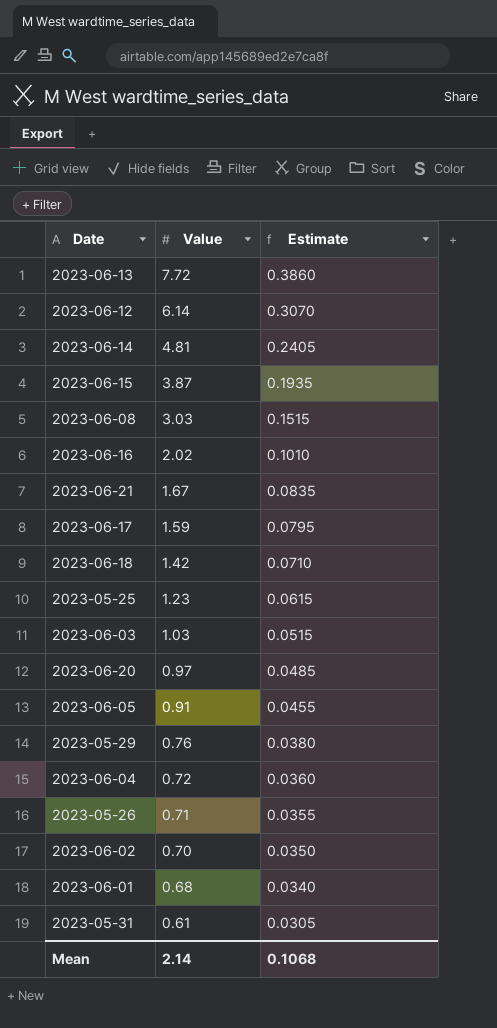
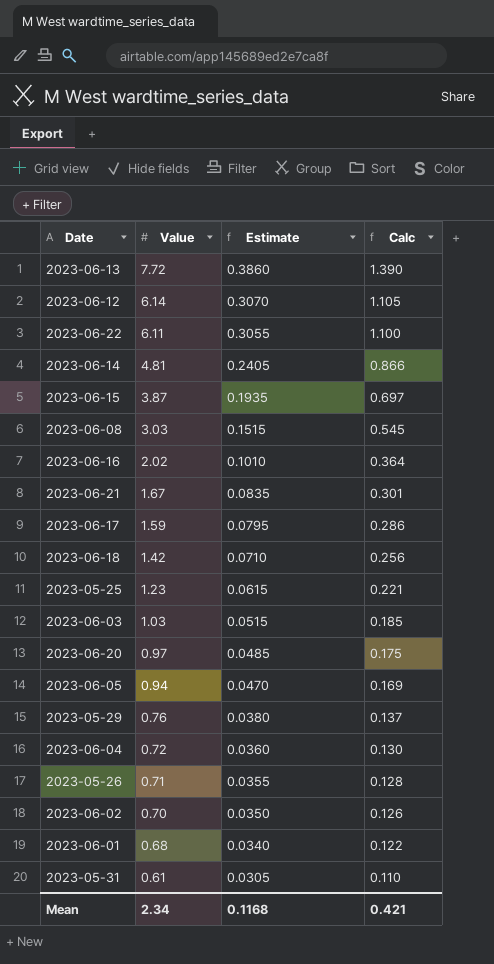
column Calc | formula: none -> [Value] * 0.18
row 2023-06-22: none -> 6.11 | 0.3055 | 1.100
2023-06-05 | Value: 0.91 -> 0.94
2023-06-05 | Estimate: 0.0455 -> 0.0470
Mean | Value: 2.14 -> 2.34
Mean | Estimate: 0.1068 -> 0.1168

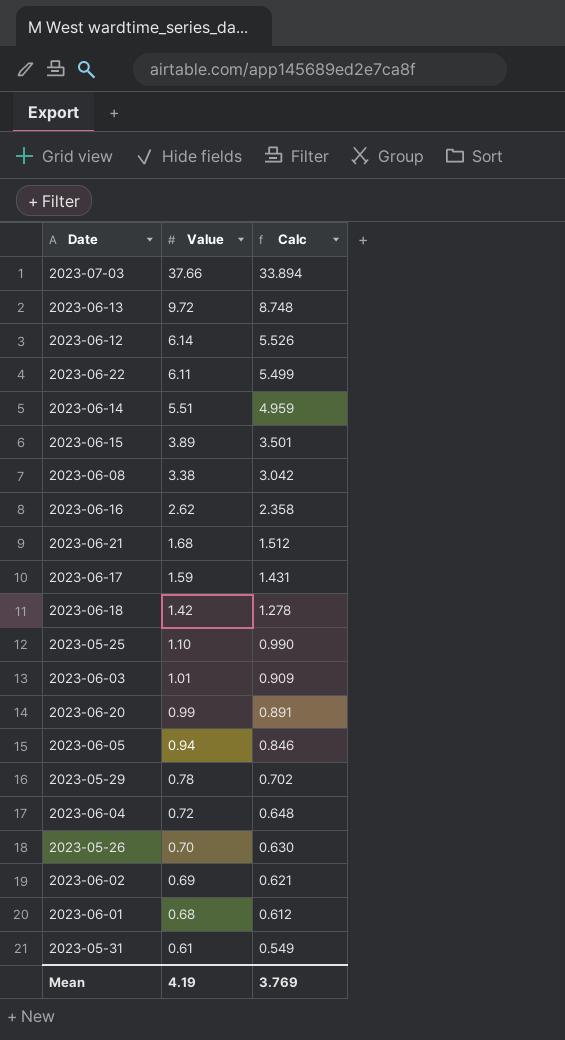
column Estimate | formula: [Value] * 0.05 -> none
column Calc | formula: [Value] * 0.18 -> [Value] * 0.9
row 2023-07-03: none -> 37.66 | 33.894
2023-06-13 | Value: 7.72 -> 9.72
2023-06-14 | Value: 4.81 -> 5.51
2023-06-15 | Value: 3.87 -> 3.89
2023-06-08 | Value: 3.03 -> 3.38
2023-06-16 | Value: 2.02 -> 2.62
2023-06-21 | Value: 1.67 -> 1.68
2023-05-25 | Value: 1.23 -> 1.10
2023-06-03 | Value: 1.03 -> 1.01
2023-06-20 | Value: 0.97 -> 0.99
2023-05-29 | Value: 0.76 -> 0.78
2023-05-26 | Value: 0.71 -> 0.70
2023-06-02 | Value: 0.70 -> 0.69
Mean | Value: 2.34 -> 4.19
Mean | Calc: 0.421 -> 3.769

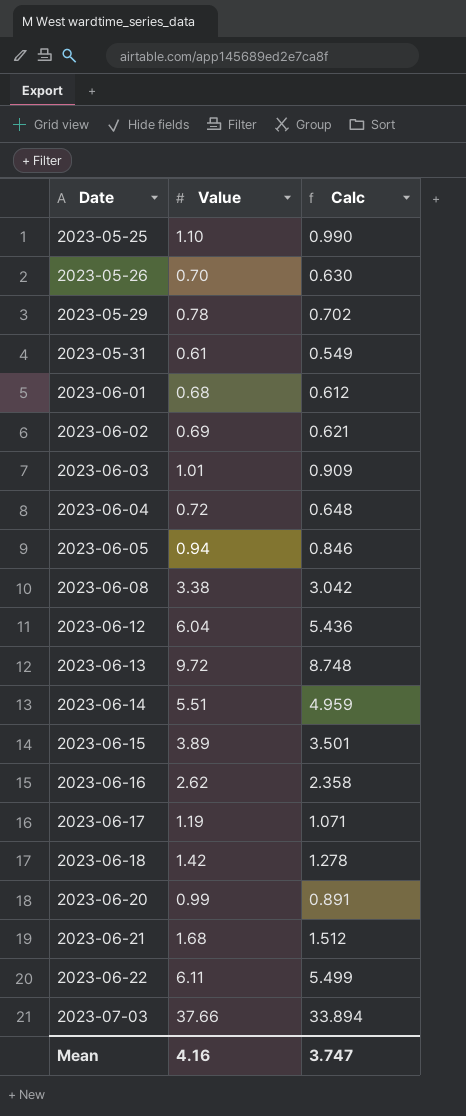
row order: Value descending -> Date ascending
2023-06-12 | Value: 6.14 -> 6.04
2023-06-12 | Calc: 5.526 -> 5.436
2023-06-17 | Value: 1.59 -> 1.19
2023-06-17 | Calc: 1.431 -> 1.071
Mean | Value: 4.19 -> 4.16
Mean | Calc: 3.769 -> 3.747

